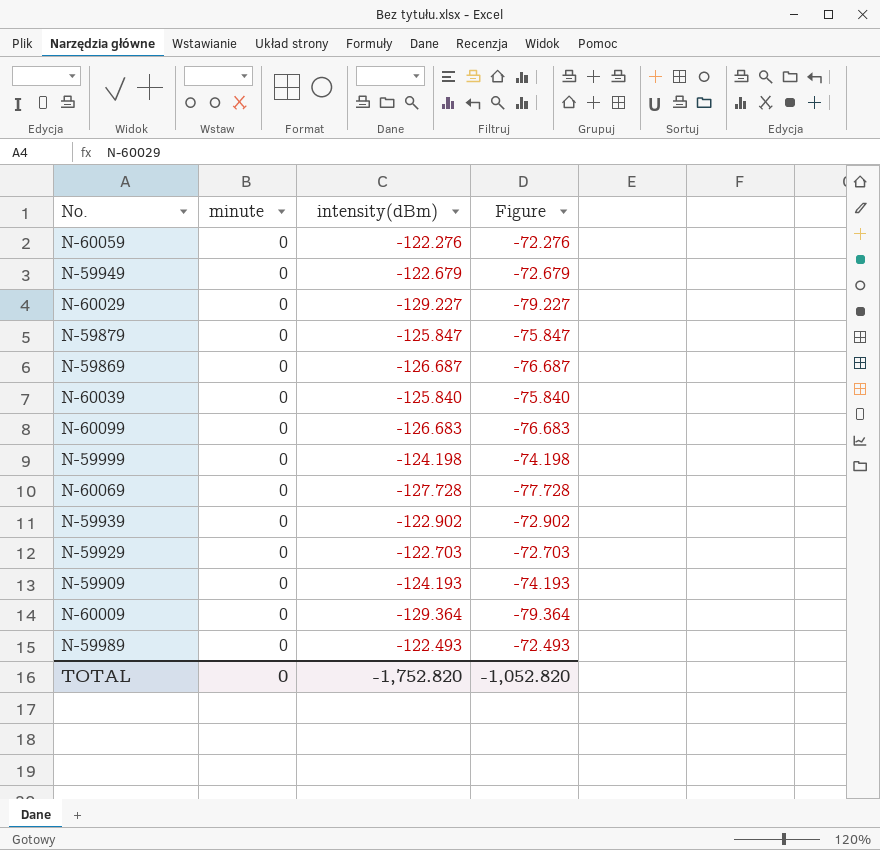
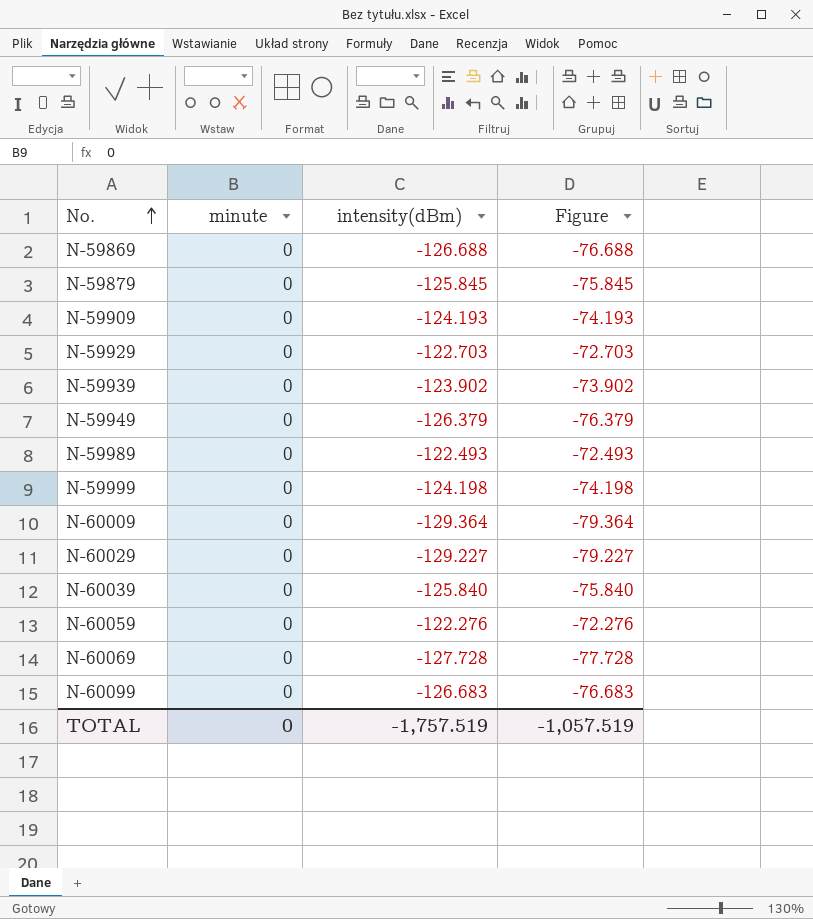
row order: none -> No. ascending
N-59869 | intensity(dBm): -126.687 -> -126.688
N-59869 | Figure: -76.687 -> -76.688
N-59879 | intensity(dBm): -125.847 -> -125.845
N-59879 | Figure: -75.847 -> -75.845
N-59939 | intensity(dBm): -122.902 -> -123.902
N-59939 | Figure: -72.902 -> -73.902
N-59949 | intensity(dBm): -122.679 -> -126.379
N-59949 | Figure: -72.679 -> -76.379
TOTAL | intensity(dBm): -1,752.820 -> -1,757.519
TOTAL | Figure: -1,052.820 -> -1,057.519

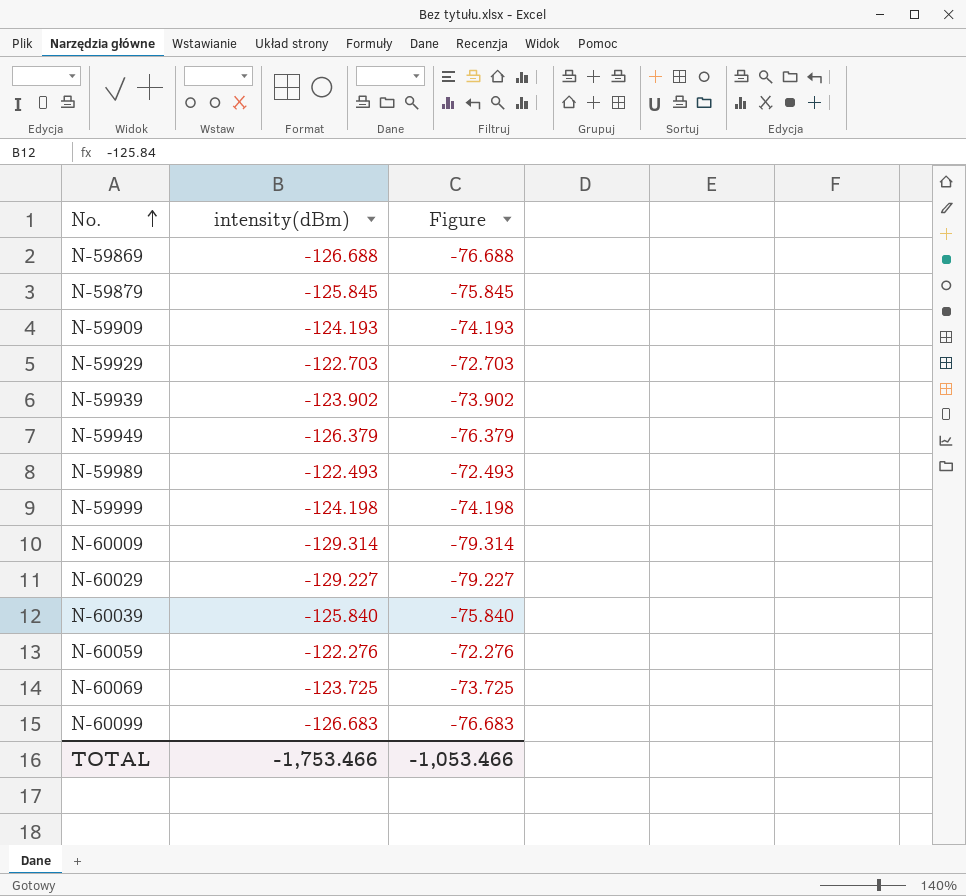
column minute | position: 2 -> none
N-60009 | intensity(dBm): -129.364 -> -129.314
N-60009 | Figure: -79.364 -> -79.314
N-60069 | intensity(dBm): -127.728 -> -123.725
N-60069 | Figure: -77.728 -> -73.725
TOTAL | intensity(dBm): -1,757.519 -> -1,753.466
TOTAL | Figure: -1,057.519 -> -1,053.466

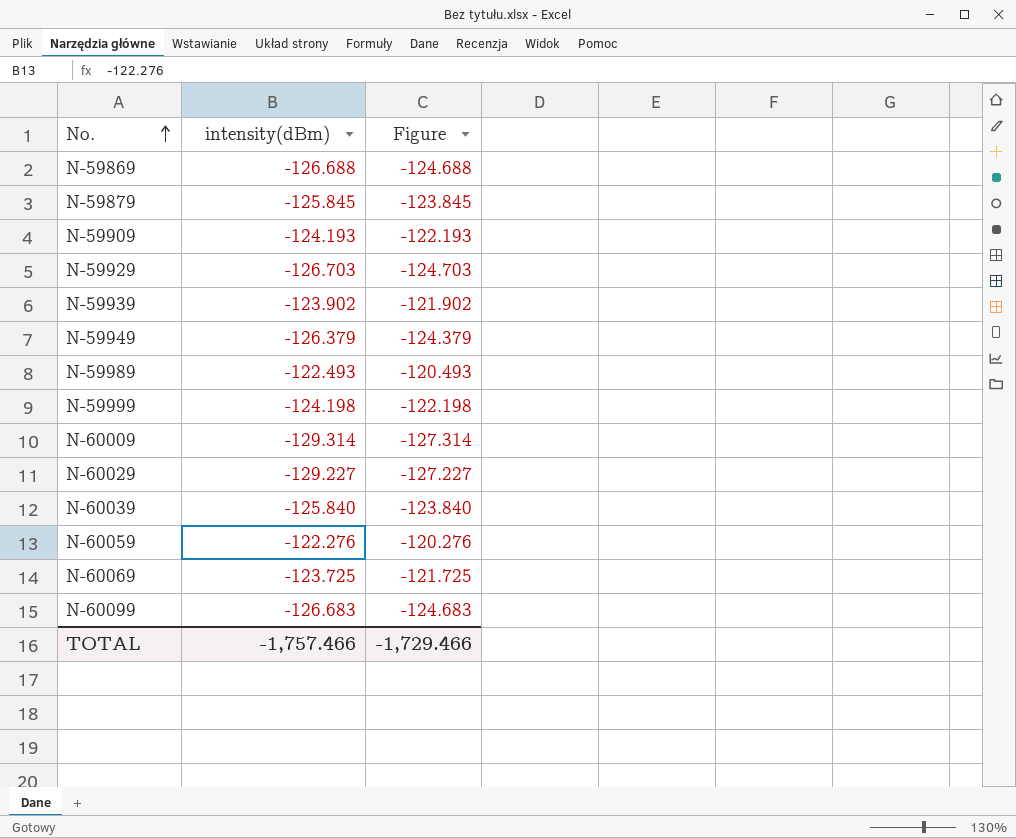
column Figure | formula: [intensity(dBm)] + 50 -> [intensity(dBm)] + 2
N-59929 | intensity(dBm): -122.703 -> -126.703
TOTAL | intensity(dBm): -1,753.466 -> -1,757.466
TOTAL | Figure: -1,053.466 -> -1,729.466

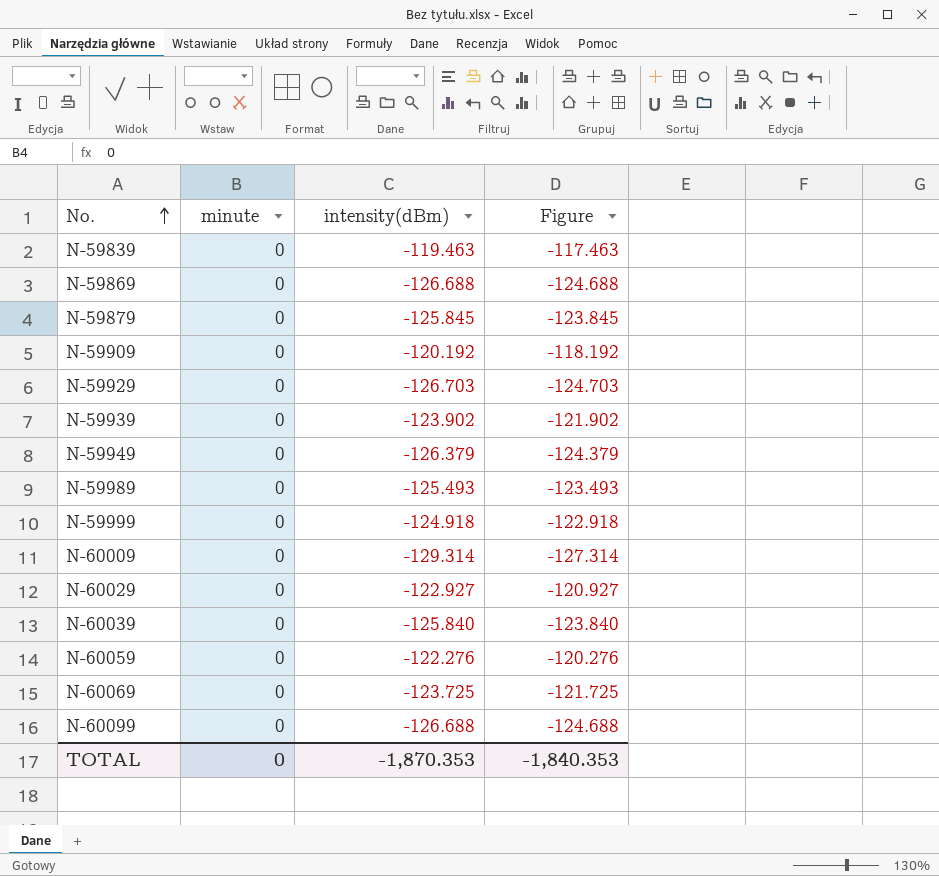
column minute | position: none -> 2
row N-59839: none -> 0 | -119.463 | -117.463
N-59909 | intensity(dBm): -124.193 -> -120.192
N-59909 | Figure: -122.193 -> -118.192
N-59989 | intensity(dBm): -122.493 -> -125.493
N-59989 | Figure: -120.493 -> -123.493
N-59999 | intensity(dBm): -124.198 -> -124.918
N-59999 | Figure: -122.198 -> -122.918
N-60029 | intensity(dBm): -129.227 -> -122.927
N-60029 | Figure: -127.227 -> -120.927
N-60099 | intensity(dBm): -126.683 -> -126.688
N-60099 | Figure: -124.683 -> -124.688
TOTAL | intensity(dBm): -1,757.466 -> -1,870.353
TOTAL | Figure: -1,729.466 -> -1,840.353

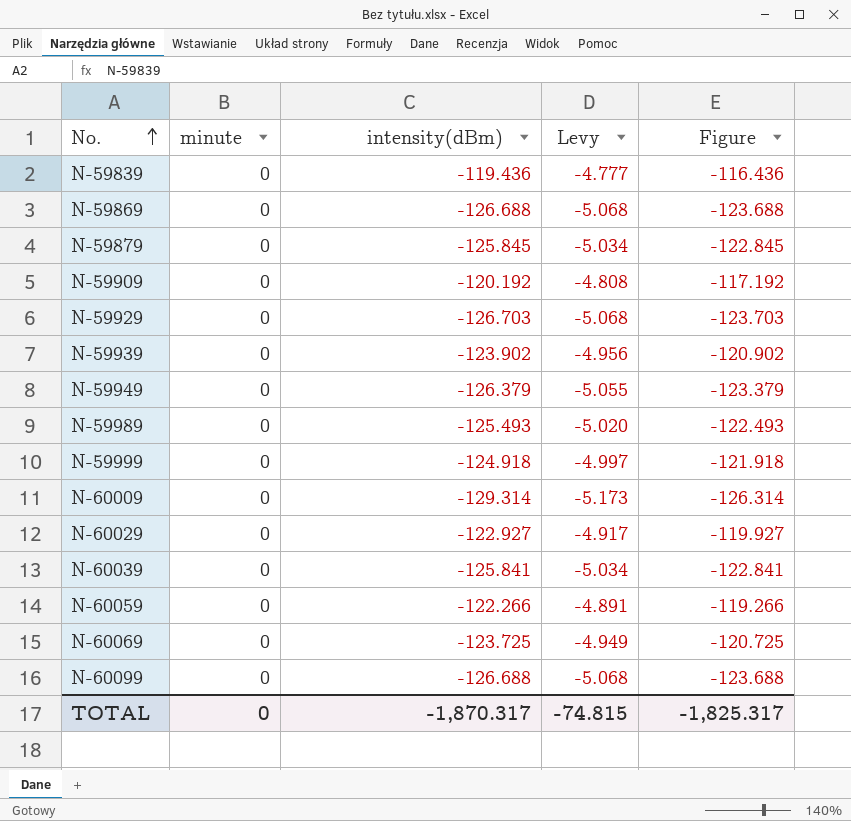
column Levy | formula: none -> [intensity(dBm)] * 0.04
column Figure | formula: [intensity(dBm)] + 2 -> [intensity(dBm)] + 3
N-59839 | intensity(dBm): -119.463 -> -119.436
N-60039 | intensity(dBm): -125.840 -> -125.841
N-60059 | intensity(dBm): -122.276 -> -122.266
TOTAL | intensity(dBm): -1,870.353 -> -1,870.317
TOTAL | Figure: -1,840.353 -> -1,825.317

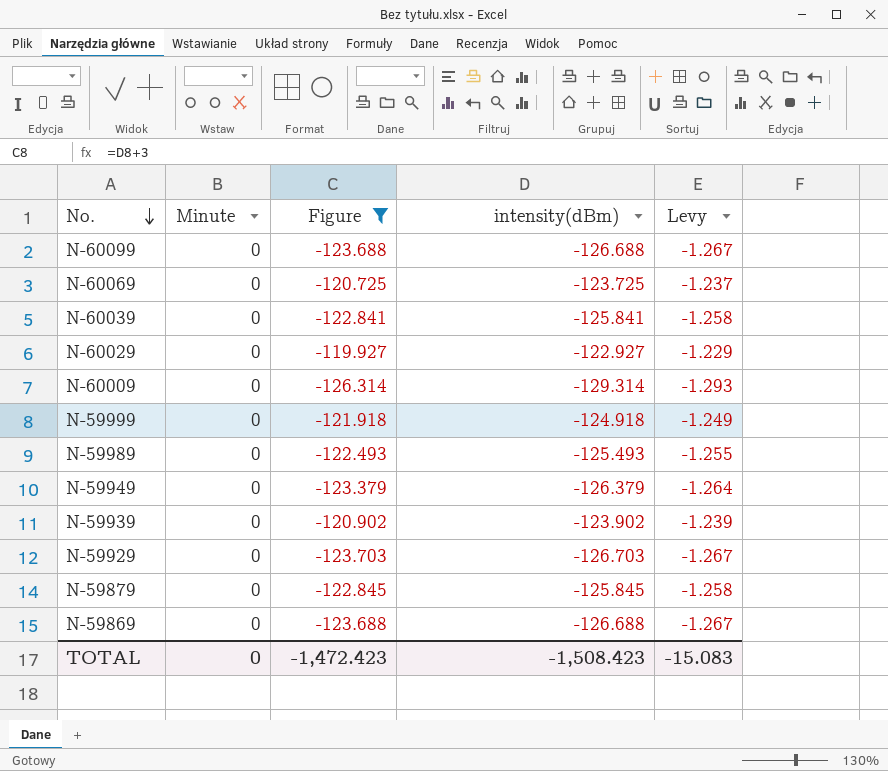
filter: none -> Figure <= -119.927
row order: No. ascending -> No. descending
column name: minute -> Minute
column Figure | position: 5 -> 3
column Levy | formula: [intensity(dBm)] * 0.04 -> [intensity(dBm)] * 0.01
TOTAL | Figure: -1,825.317 -> -1,472.423
TOTAL | intensity(dBm): -1,870.317 -> -1,508.423
TOTAL | Levy: -74.815 -> -15.083

